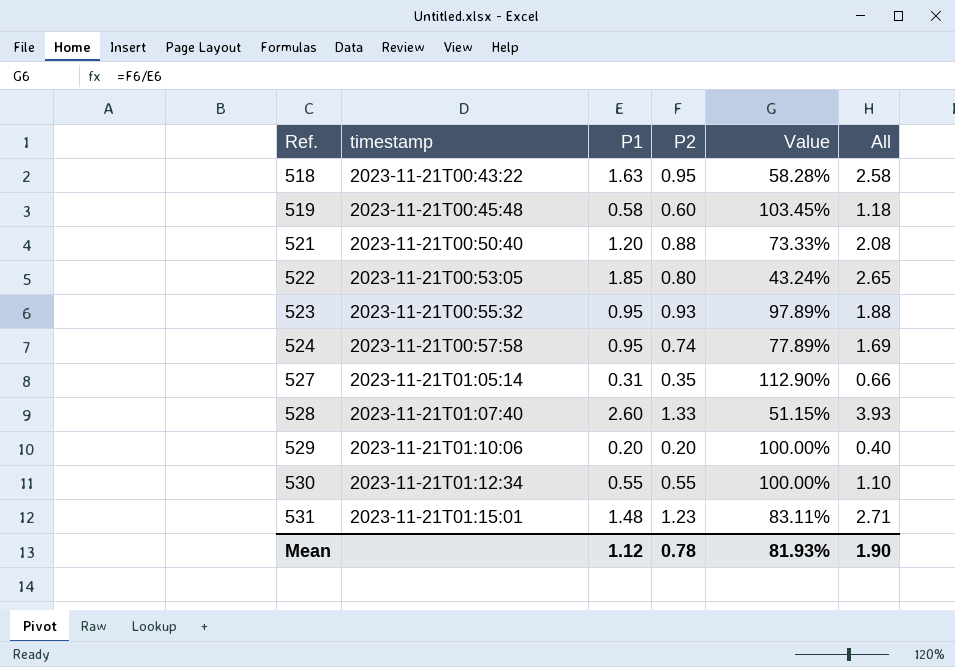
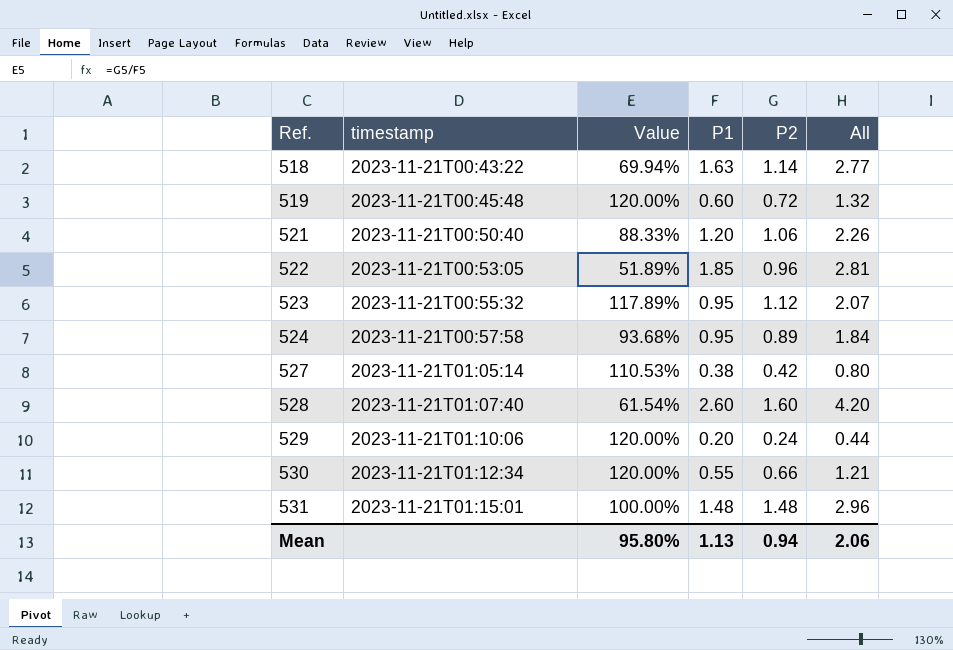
column Value | position: 5 -> 3
518 | Value: 58.28% -> 69.94%
518 | P2: 0.95 -> 1.14
518 | All: 2.58 -> 2.77
519 | Value: 103.45% -> 120.00%
519 | P1: 0.58 -> 0.60
519 | P2: 0.60 -> 0.72
519 | All: 1.18 -> 1.32
521 | Value: 73.33% -> 88.33%
521 | P2: 0.88 -> 1.06
521 | All: 2.08 -> 2.26
522 | Value: 43.24% -> 51.89%
522 | P2: 0.80 -> 0.96
522 | All: 2.65 -> 2.81
523 | Value: 97.89% -> 117.89%
523 | P2: 0.93 -> 1.12
523 | All: 1.88 -> 2.07
524 | Value: 77.89% -> 93.68%
524 | P2: 0.74 -> 0.89
524 | All: 1.69 -> 1.84
527 | Value: 112.90% -> 110.53%
527 | P1: 0.31 -> 0.38
527 | P2: 0.35 -> 0.42
527 | All: 0.66 -> 0.80
528 | Value: 51.15% -> 61.54%
528 | P2: 1.33 -> 1.60
528 | All: 3.93 -> 4.20
529 | Value: 100.00% -> 120.00%
529 | P2: 0.20 -> 0.24
529 | All: 0.40 -> 0.44
530 | Value: 100.00% -> 120.00%
530 | P2: 0.55 -> 0.66
530 | All: 1.10 -> 1.21
531 | Value: 83.11% -> 100.00%
531 | P2: 1.23 -> 1.48
531 | All: 2.71 -> 2.96
Mean | Value: 81.93% -> 95.80%
Mean | P1: 1.12 -> 1.13
Mean | P2: 0.78 -> 0.94
Mean | All: 1.90 -> 2.06

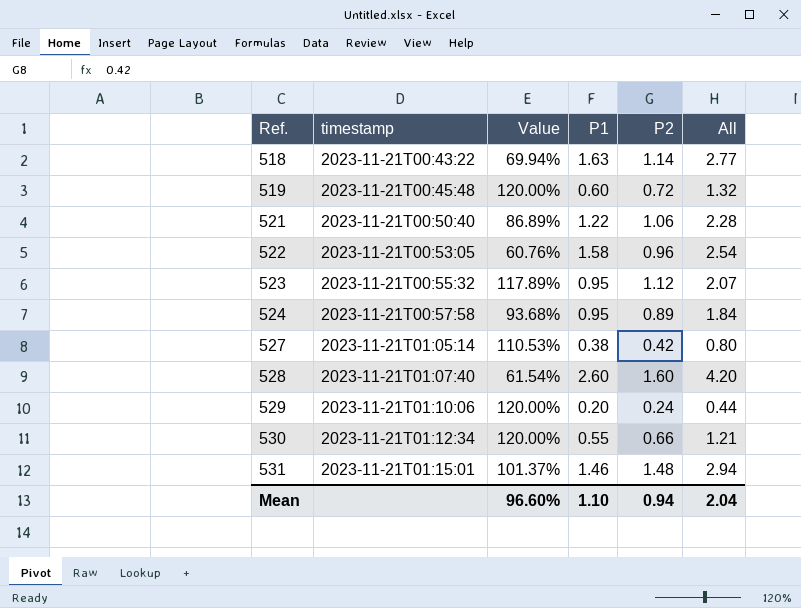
521 | Value: 88.33% -> 86.89%
521 | P1: 1.20 -> 1.22
521 | All: 2.26 -> 2.28
522 | Value: 51.89% -> 60.76%
522 | P1: 1.85 -> 1.58
522 | All: 2.81 -> 2.54
531 | Value: 100.00% -> 101.37%
531 | P1: 1.48 -> 1.46
531 | All: 2.96 -> 2.94
Mean | Value: 95.80% -> 96.60%
Mean | P1: 1.13 -> 1.10
Mean | All: 2.06 -> 2.04

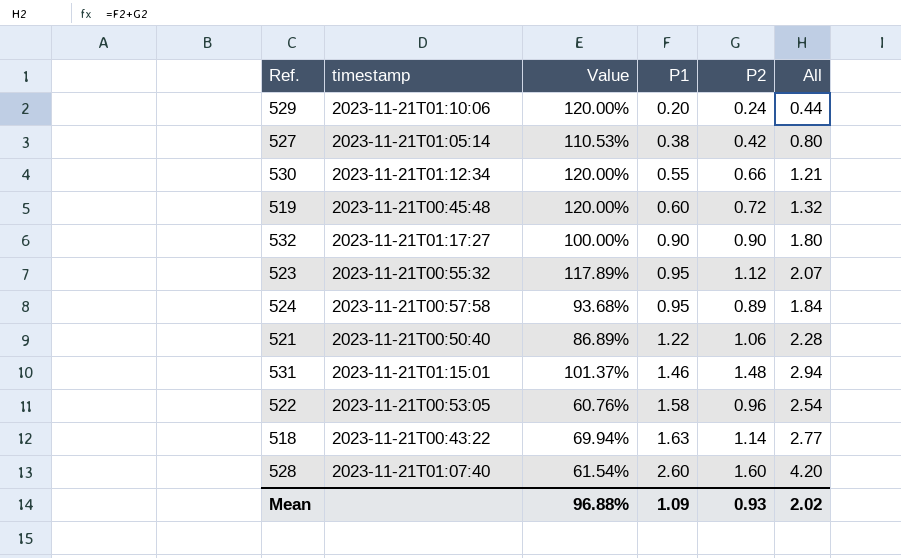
row order: Ref. ascending -> P1 ascending
row 532: none -> 2023-11-21T01:17:27 | 100.00% | 0.90 | 0.90 | 1.80
Mean | Value: 96.60% -> 96.88%
Mean | P1: 1.10 -> 1.09
Mean | P2: 0.94 -> 0.93
Mean | All: 2.04 -> 2.02

